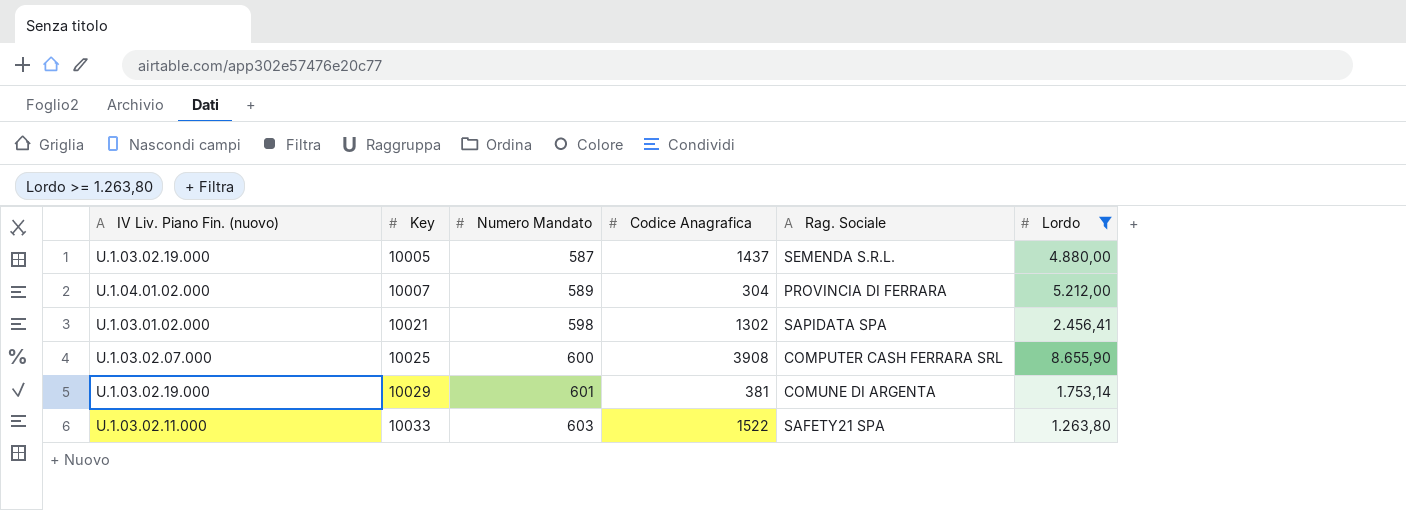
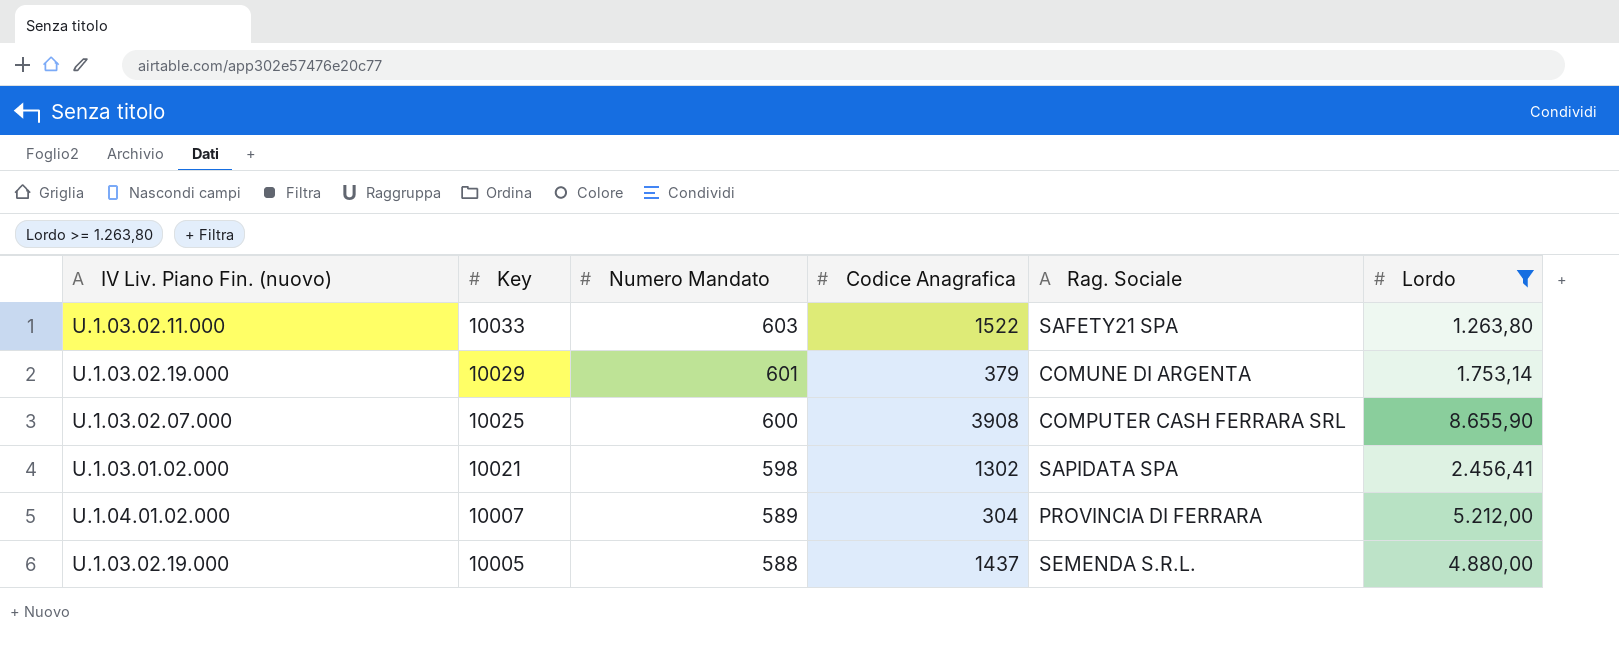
row order: Key ascending -> Key descending
10029 | Codice Anagrafica: 381 -> 379
10005 | Numero Mandato: 587 -> 588

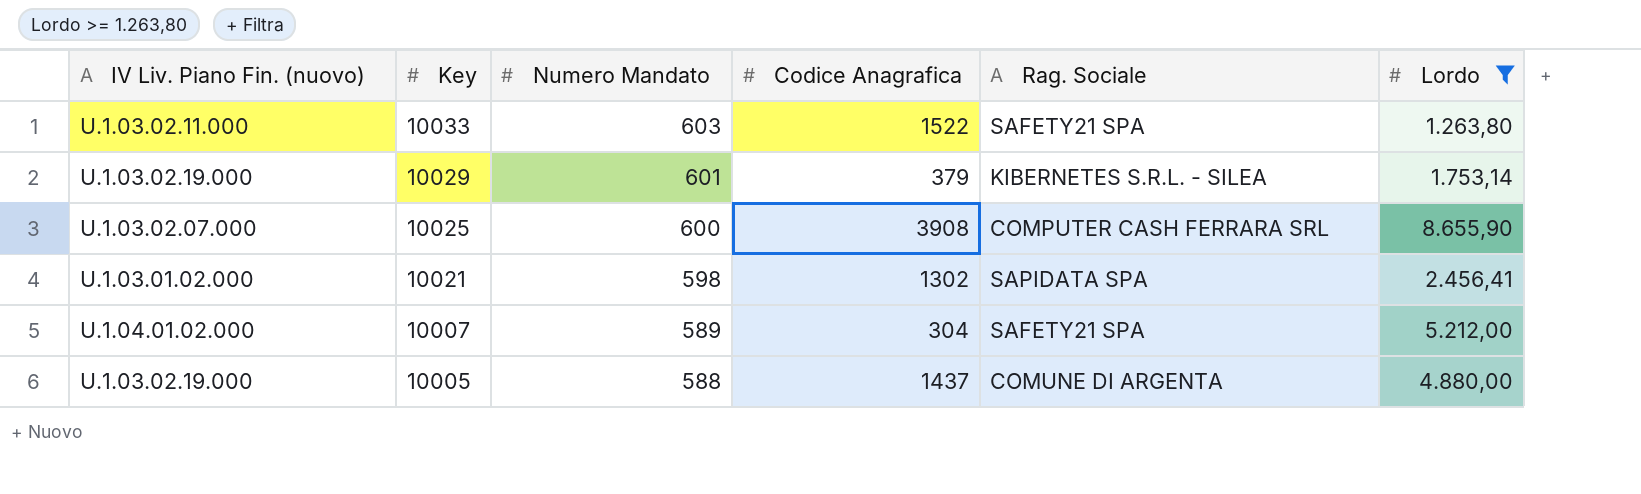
10029 | Rag. Sociale: COMUNE DI ARGENTA -> KIBERNETES S.R.L. - SILEA
10007 | Rag. Sociale: PROVINCIA DI FERRARA -> SAFETY21 SPA
10005 | Rag. Sociale: SEMENDA S.R.L. -> COMUNE DI ARGENTA

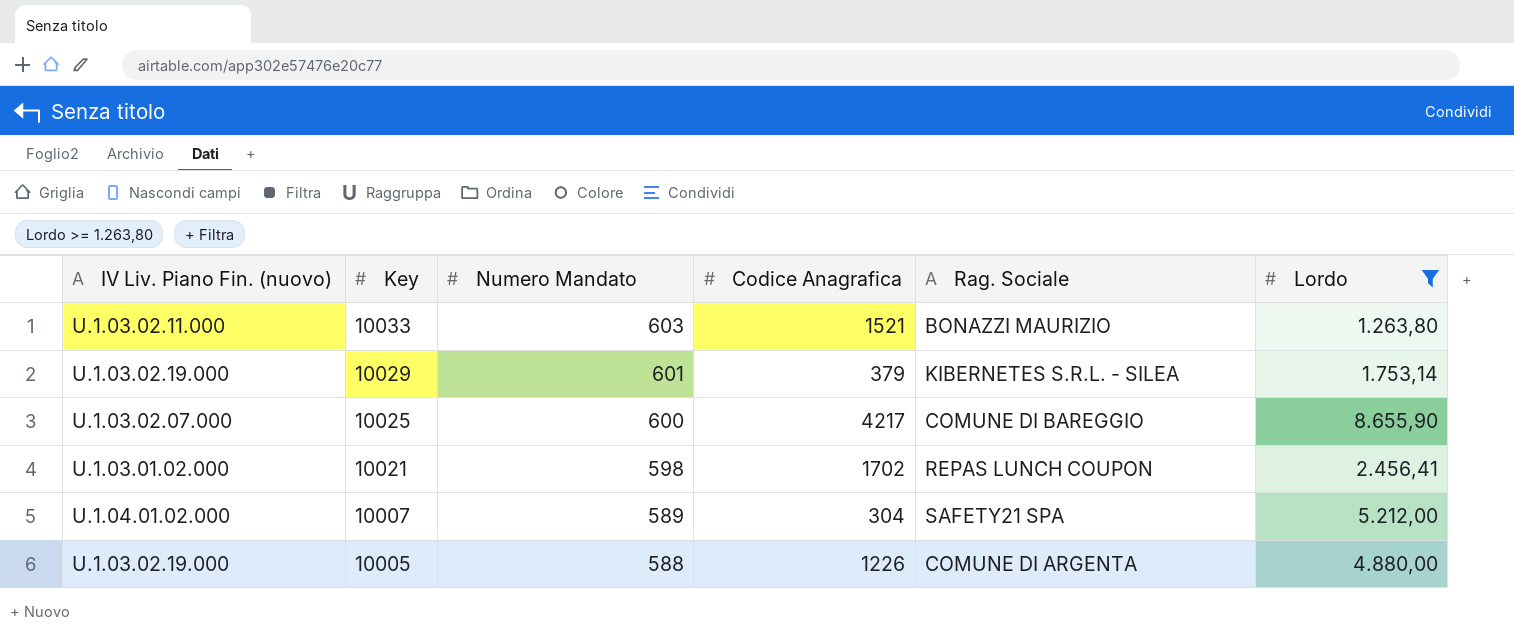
10033 | Codice Anagrafica: 1522 -> 1521
10033 | Rag. Sociale: SAFETY21 SPA -> BONAZZI MAURIZIO
10025 | Codice Anagrafica: 3908 -> 4217
10025 | Rag. Sociale: COMPUTER CASH FERRARA SRL -> COMUNE DI BAREGGIO
10021 | Codice Anagrafica: 1302 -> 1702
10021 | Rag. Sociale: SAPIDATA SPA -> REPAS LUNCH COUPON
10005 | Codice Anagrafica: 1437 -> 1226

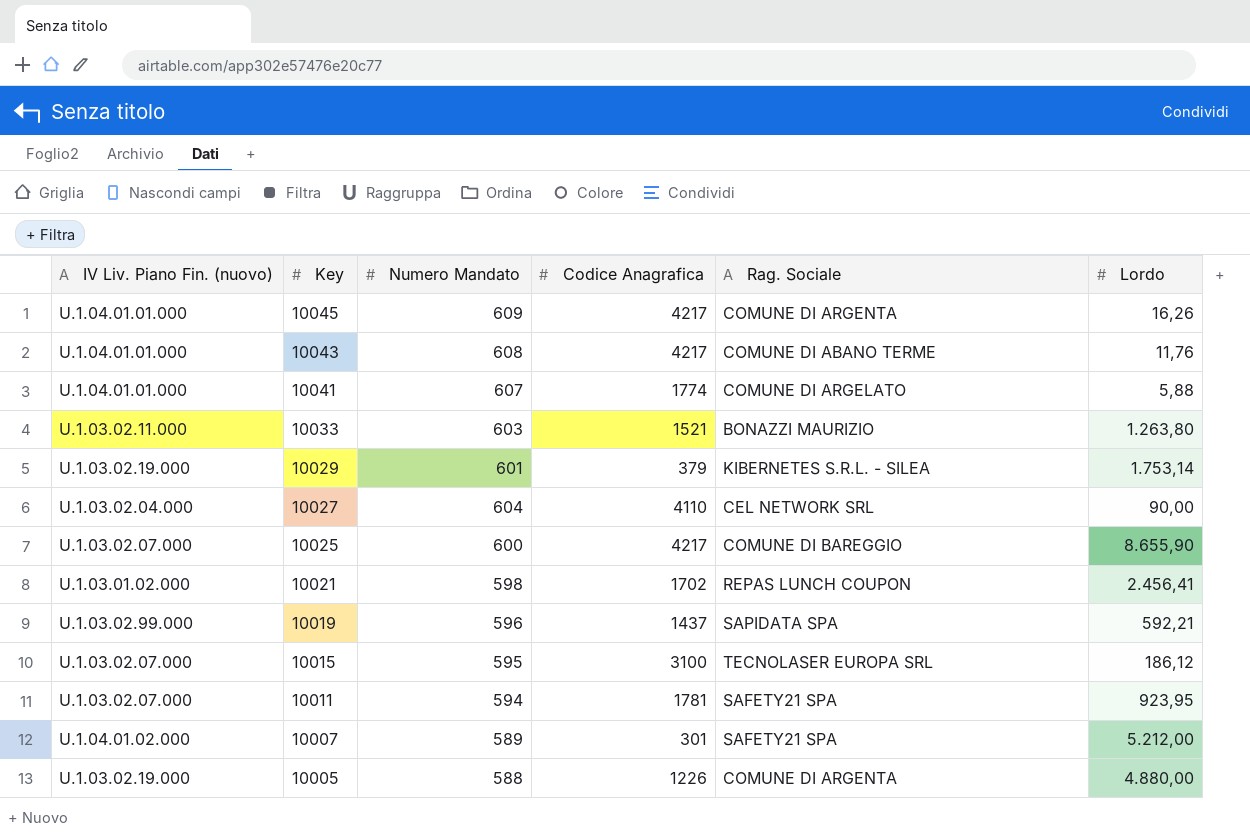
filter: Lordo >= 1.263,80 -> none
10007 | Codice Anagrafica: 304 -> 301

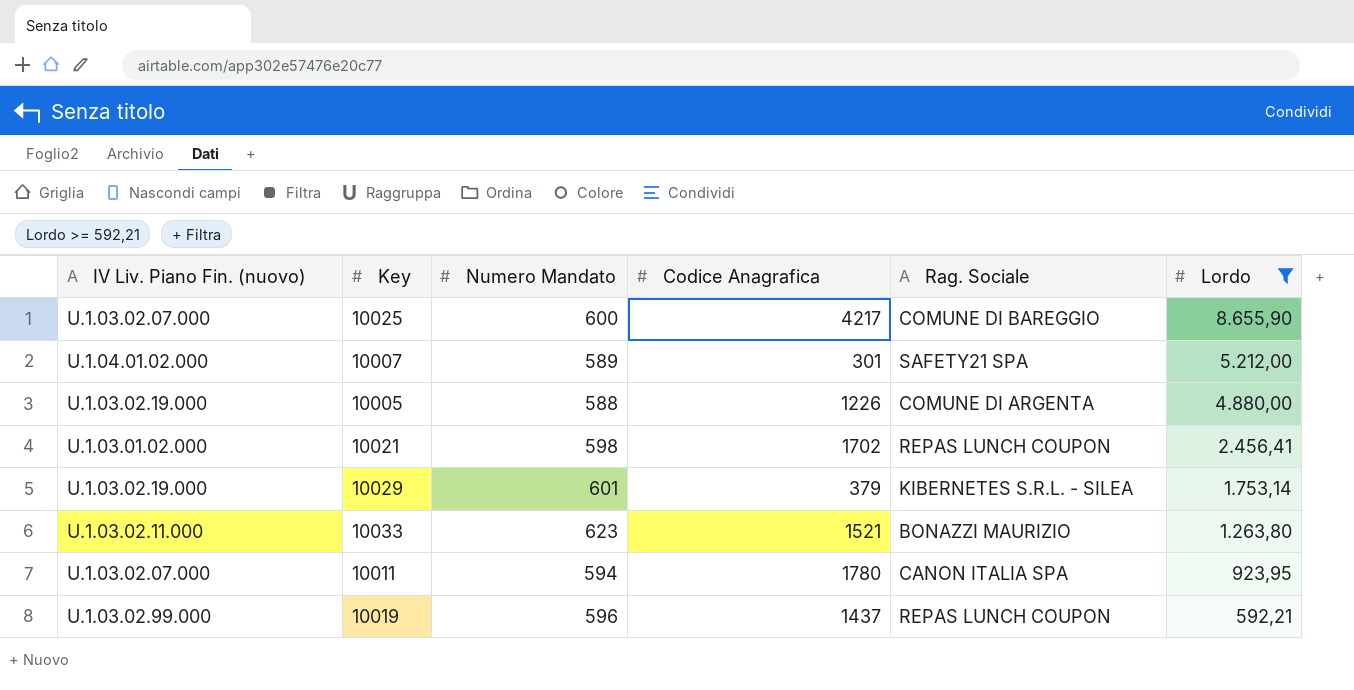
filter: none -> Lordo >= 592,21
row order: Key descending -> Lordo descending
10033 | Numero Mandato: 603 -> 623
10011 | Codice Anagrafica: 1781 -> 1780
10011 | Rag. Sociale: SAFETY21 SPA -> CANON ITALIA SPA
10019 | Rag. Sociale: SAPIDATA SPA -> REPAS LUNCH COUPON

